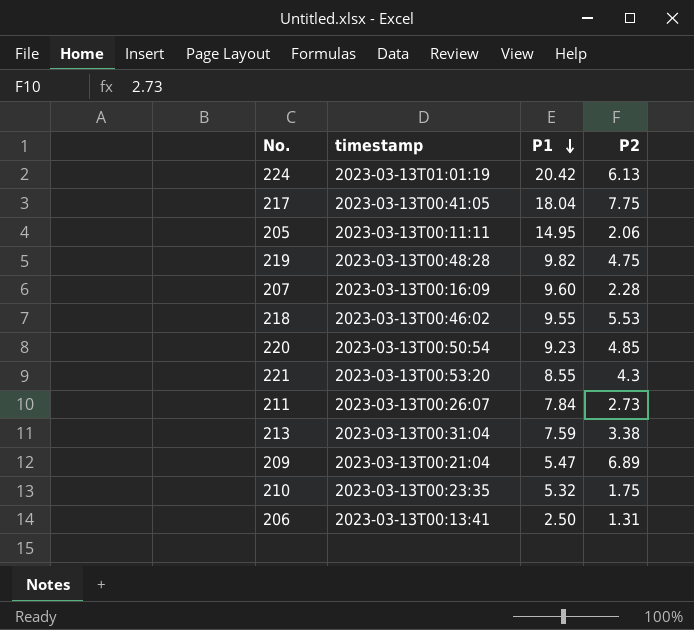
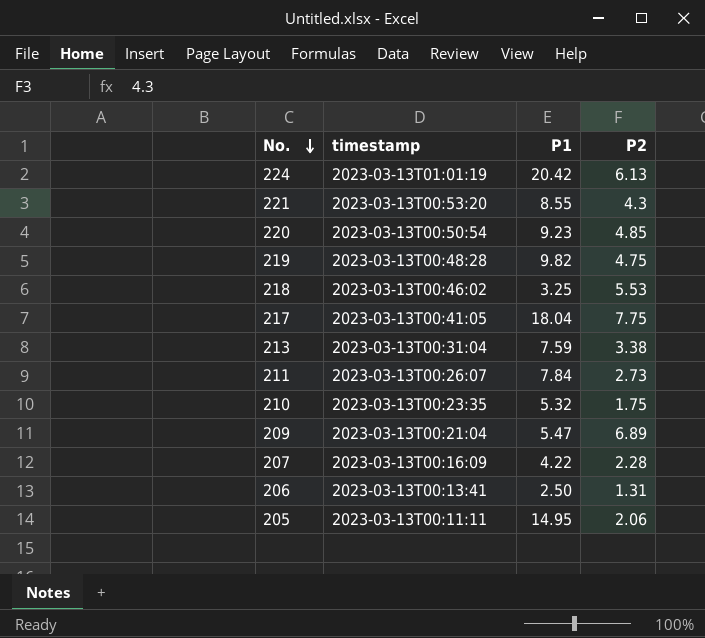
row order: P1 descending -> No. descending
218 | P1: 9.55 -> 3.25
207 | P1: 9.60 -> 4.22

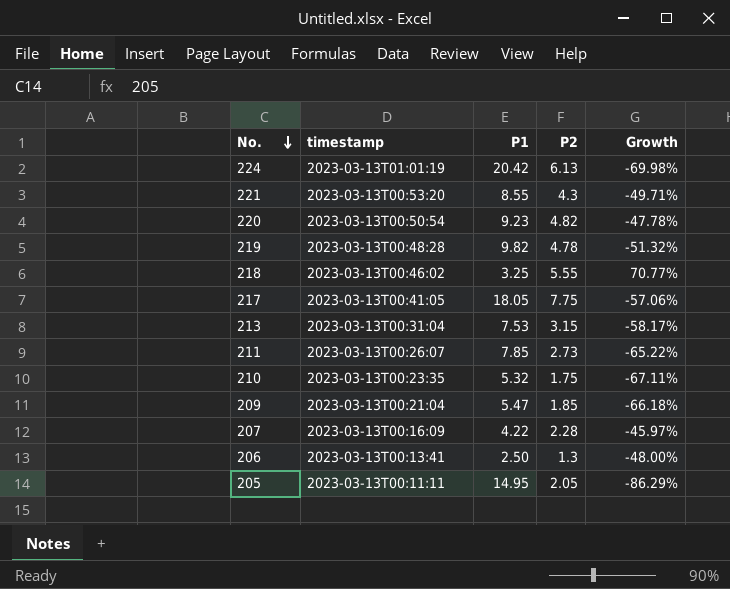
column Growth | formula: none -> ([P2] - [P1]) / [P1]
220 | P2: 4.85 -> 4.82
219 | P2: 4.75 -> 4.78
218 | P2: 5.53 -> 5.55
217 | P1: 18.04 -> 18.05
213 | P1: 7.59 -> 7.53
213 | P2: 3.38 -> 3.15
211 | P1: 7.84 -> 7.85
209 | P2: 6.89 -> 1.85
206 | P2: 1.31 -> 1.3
205 | P2: 2.06 -> 2.05

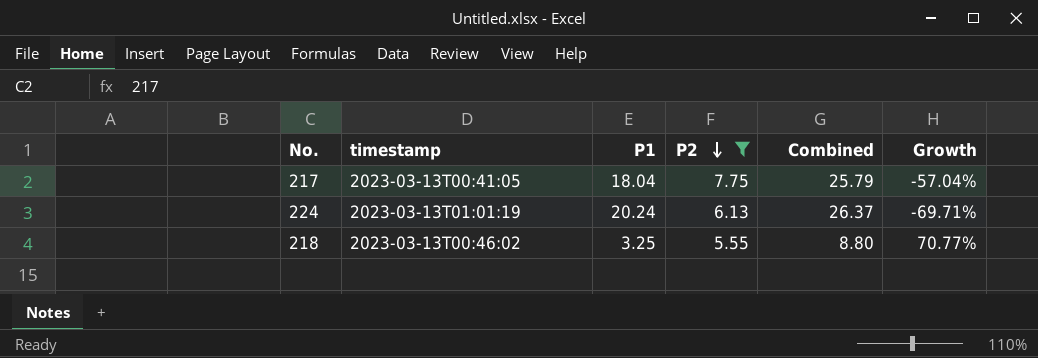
filter: none -> P2 >= 5.55
row order: No. descending -> P2 descending
column Combined | formula: none -> [P1] + [P2]
217 | P1: 18.05 -> 18.04
217 | Growth: -57.06% -> -57.04%
224 | P1: 20.42 -> 20.24
224 | Growth: -69.98% -> -69.71%

